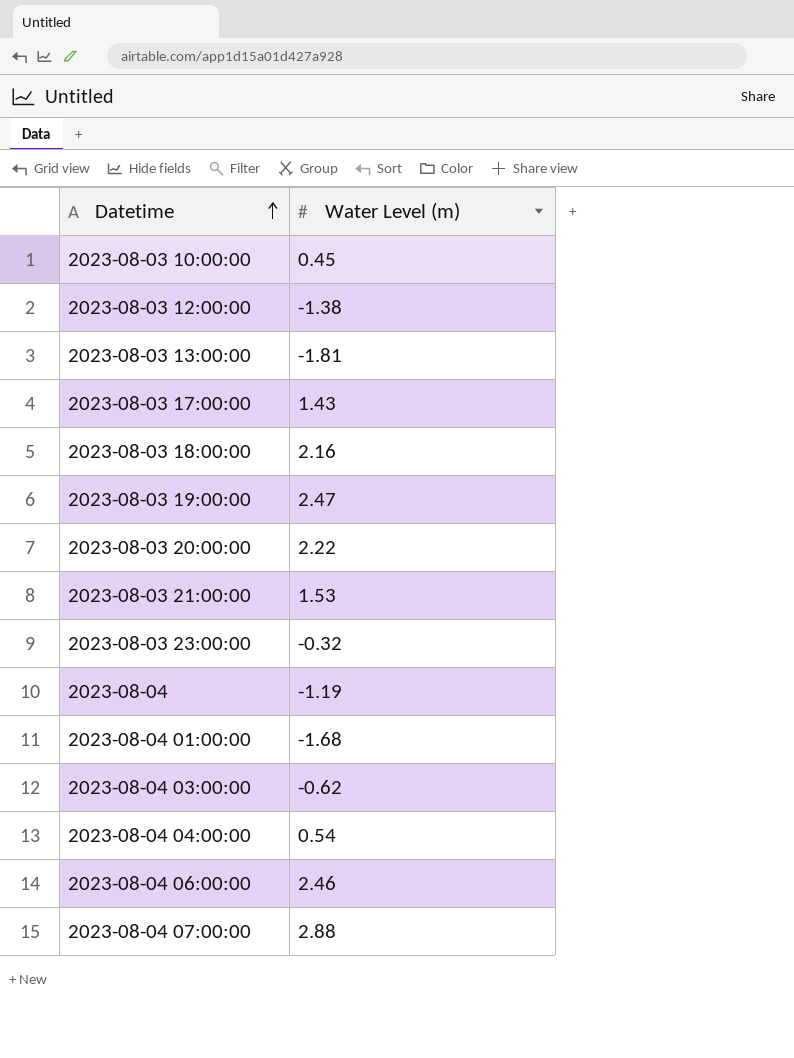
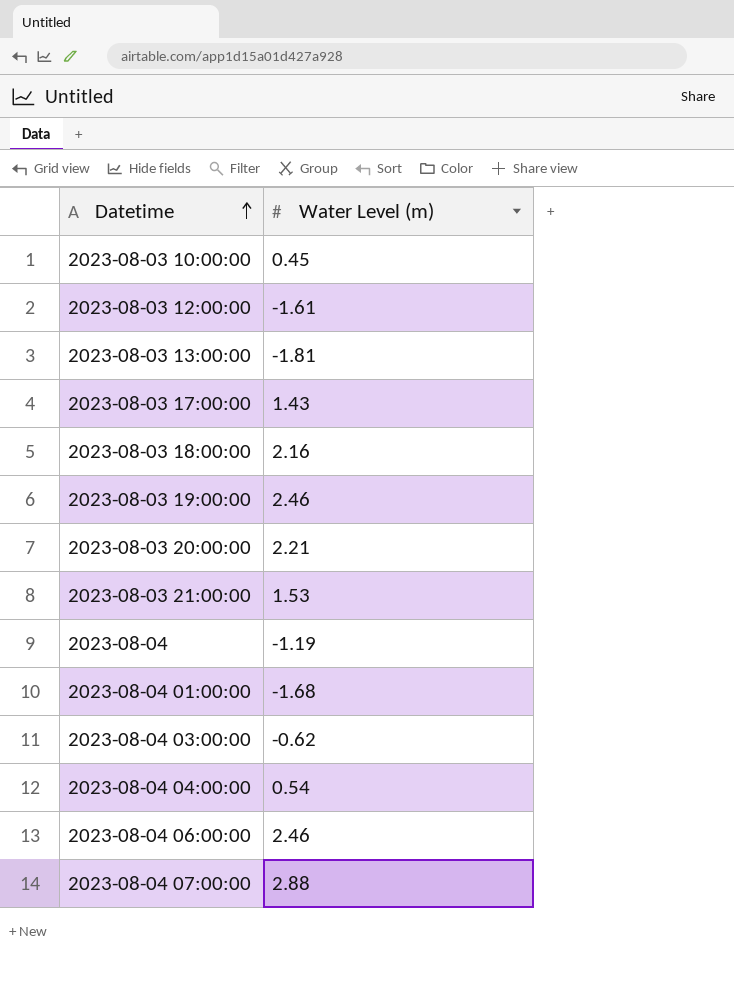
row 2023-08-03 23:00:00: -0.32 -> none
2023-08-03 12:00:00 | Water Level (m): -1.38 -> -1.61
2023-08-03 19:00:00 | Water Level (m): 2.47 -> 2.46
2023-08-03 20:00:00 | Water Level (m): 2.22 -> 2.21

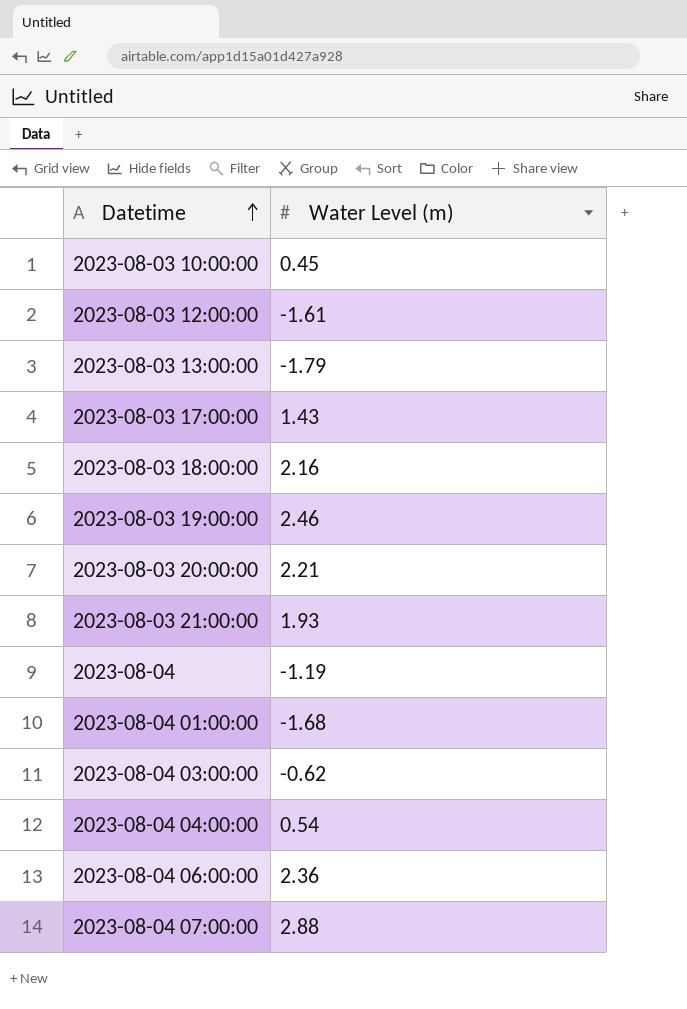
2023-08-03 13:00:00 | Water Level (m): -1.81 -> -1.79
2023-08-03 21:00:00 | Water Level (m): 1.53 -> 1.93
2023-08-04 06:00:00 | Water Level (m): 2.46 -> 2.36

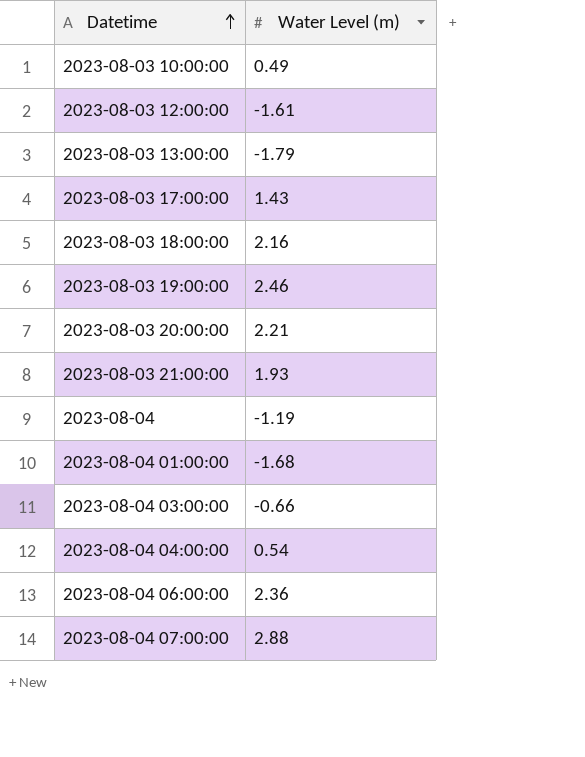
2023-08-03 10:00:00 | Water Level (m): 0.45 -> 0.49
2023-08-04 03:00:00 | Water Level (m): -0.62 -> -0.66

